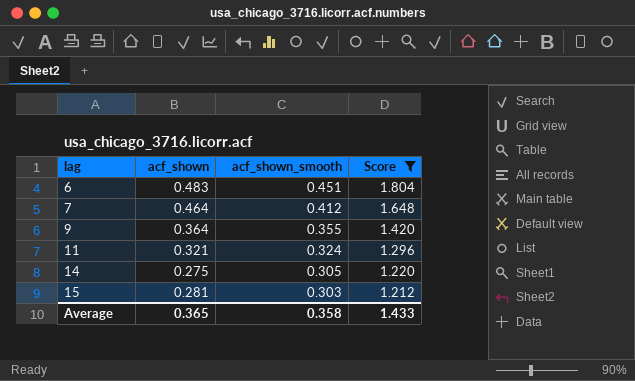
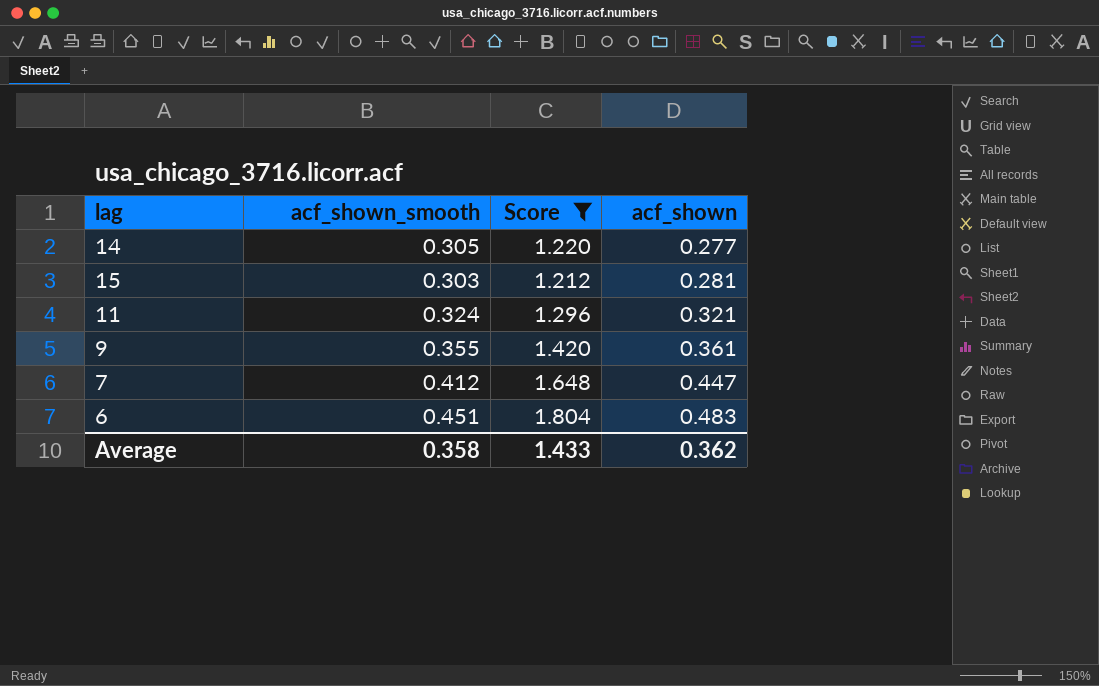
row order: lag ascending -> acf_shown ascending
column acf_shown | position: 2 -> 4
14 | acf_shown: 0.275 -> 0.277
9 | acf_shown: 0.364 -> 0.361
7 | acf_shown: 0.464 -> 0.447
Average | acf_shown: 0.365 -> 0.362

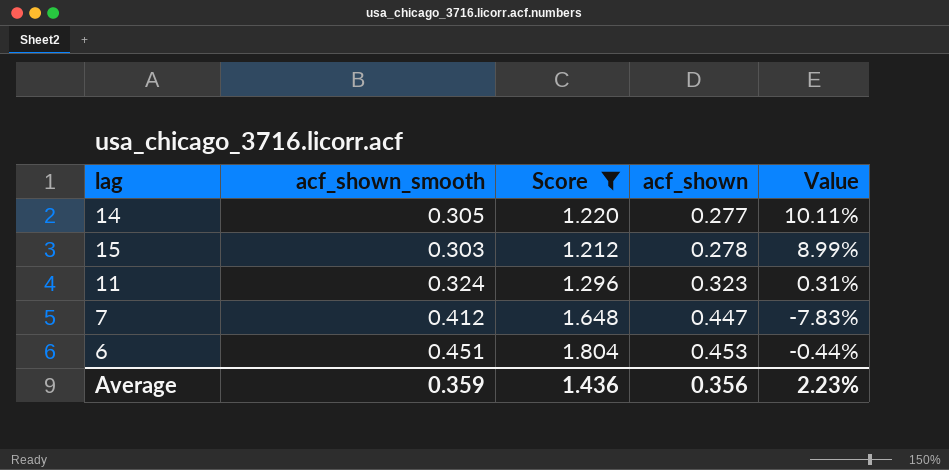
column Value | formula: none -> ([acf_shown_smooth] - [acf_shown]) / [acf_shown]
row 9: 0.355 | 1.420 | 0.361 -> none
15 | acf_shown: 0.281 -> 0.278
11 | acf_shown: 0.321 -> 0.323
6 | acf_shown: 0.483 -> 0.453
Average | acf_shown_smooth: 0.358 -> 0.359
Average | Score: 1.433 -> 1.436
Average | acf_shown: 0.362 -> 0.356

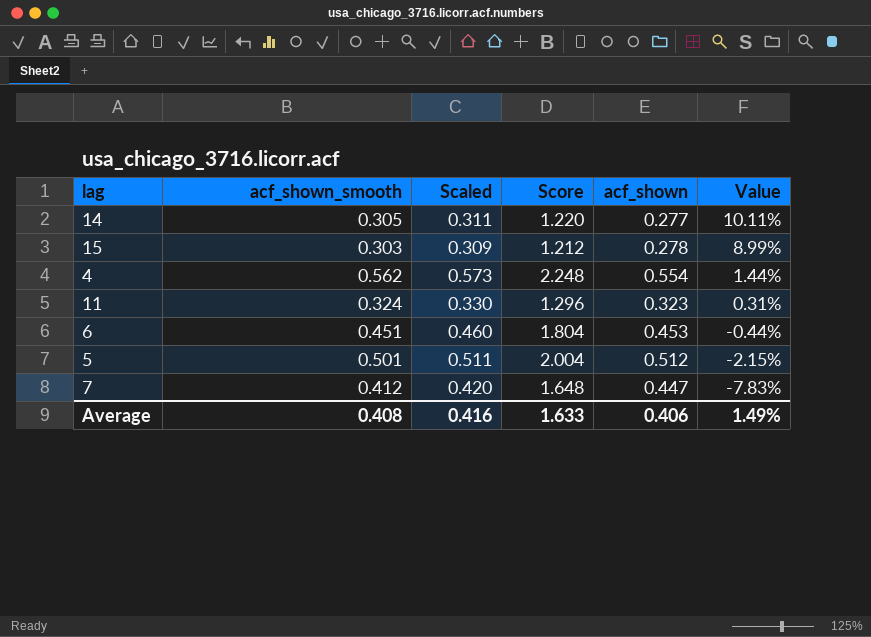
filter: Score <= 1.804 -> none
row order: acf_shown ascending -> Value descending
column Scaled | formula: none -> [acf_shown_smooth] * 1.02
Average | acf_shown_smooth: 0.359 -> 0.408
Average | Score: 1.436 -> 1.633
Average | acf_shown: 0.356 -> 0.406
Average | Value: 2.23% -> 1.49%

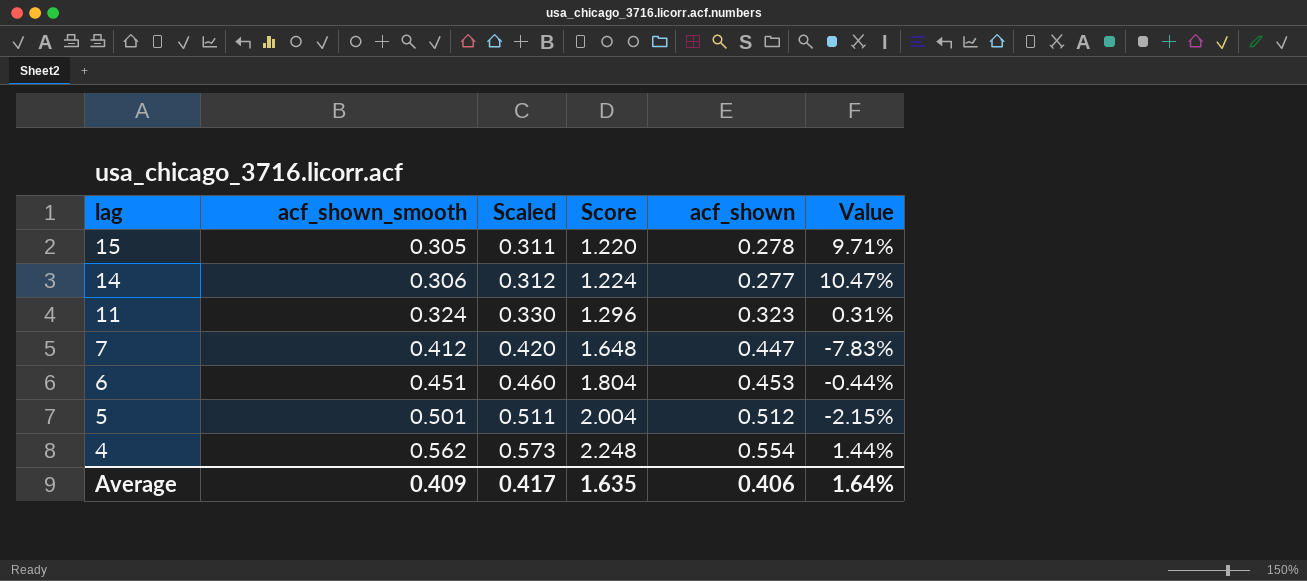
row order: Value descending -> lag descending
15 | acf_shown_smooth: 0.303 -> 0.305
15 | Scaled: 0.309 -> 0.311
15 | Score: 1.212 -> 1.220
15 | Value: 8.99% -> 9.71%
14 | acf_shown_smooth: 0.305 -> 0.306
14 | Scaled: 0.311 -> 0.312
14 | Score: 1.220 -> 1.224
14 | Value: 10.11% -> 10.47%
Average | acf_shown_smooth: 0.408 -> 0.409
Average | Scaled: 0.416 -> 0.417
Average | Score: 1.633 -> 1.635
Average | Value: 1.49% -> 1.64%

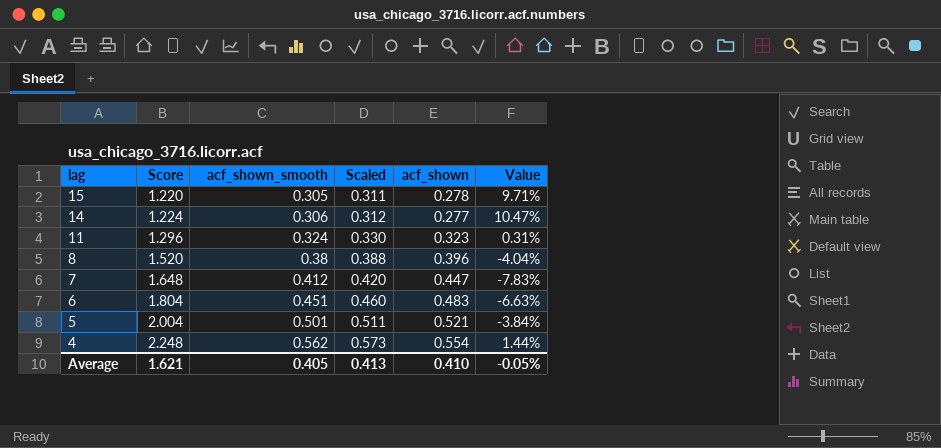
column Score | position: 4 -> 2
row 8: none -> 1.520 | 0.38 | 0.388 | 0.396 | -4.04%
6 | acf_shown: 0.453 -> 0.483
6 | Value: -0.44% -> -6.63%
5 | acf_shown: 0.512 -> 0.521
5 | Value: -2.15% -> -3.84%
Average | Score: 1.635 -> 1.621
Average | acf_shown_smooth: 0.409 -> 0.405
Average | Scaled: 0.417 -> 0.413
Average | acf_shown: 0.406 -> 0.410
Average | Value: 1.64% -> -0.05%

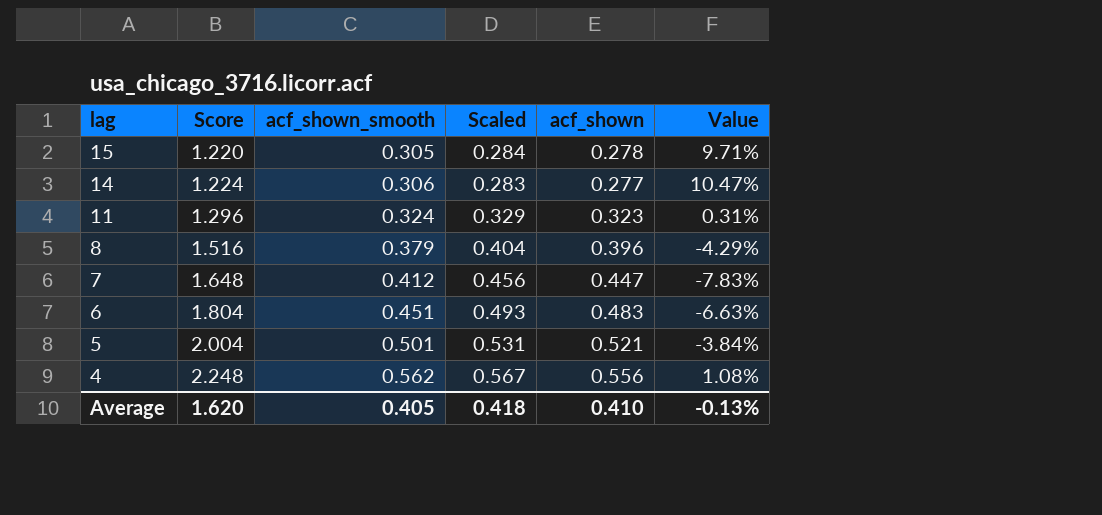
column Scaled | formula: [acf_shown_smooth] * 1.02 -> [acf_shown] * 1.02
8 | Score: 1.520 -> 1.516
8 | acf_shown_smooth: 0.38 -> 0.379
8 | Value: -4.04% -> -4.29%
4 | acf_shown: 0.554 -> 0.556
4 | Value: 1.44% -> 1.08%
Average | Score: 1.621 -> 1.620
Average | Scaled: 0.413 -> 0.418
Average | Value: -0.05% -> -0.13%

